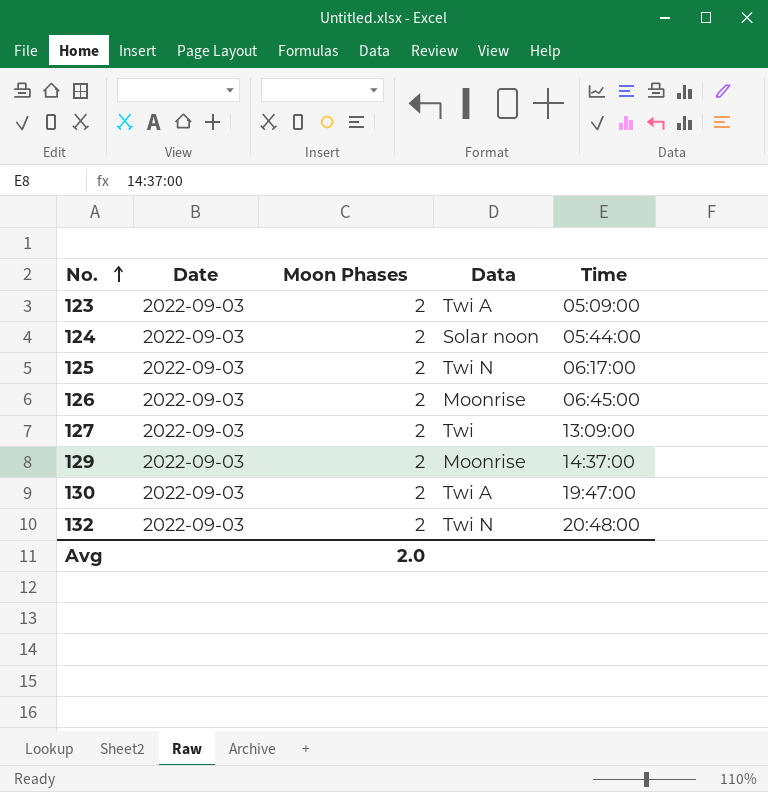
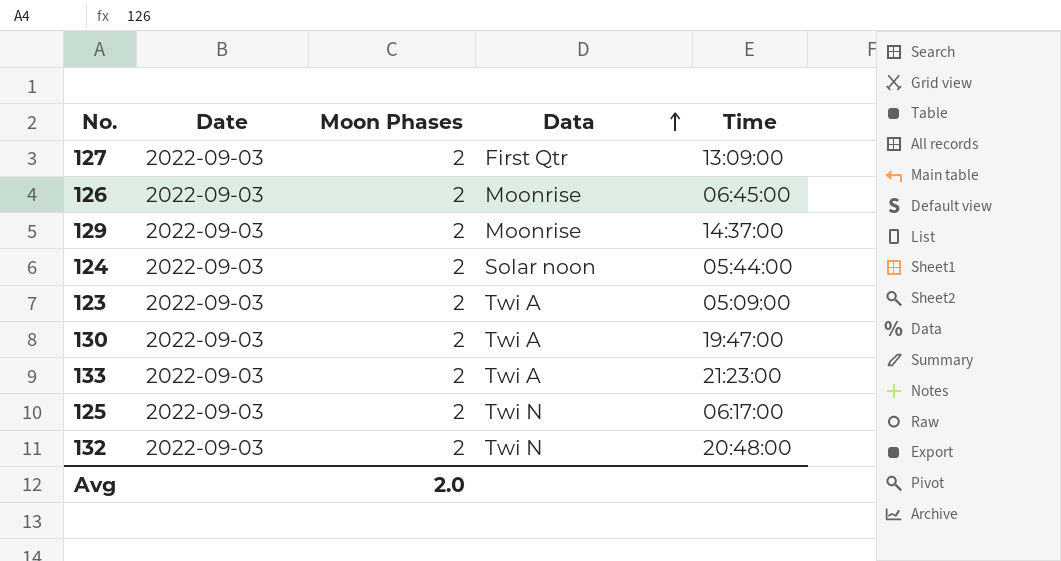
row order: No. ascending -> Data ascending
127 | Data: Twi -> First Qtr
row 133: none -> 2022-09-03 | 2 | Twi A | 21:23:00

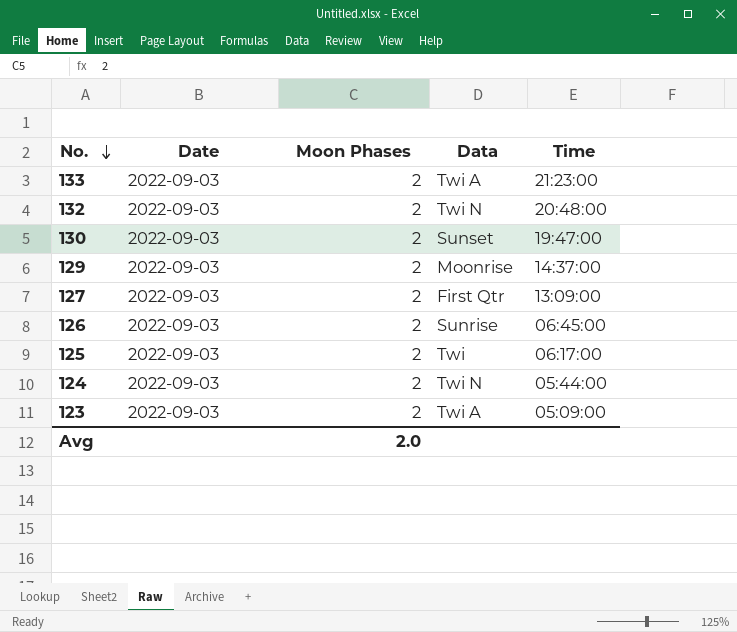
row order: Data ascending -> No. descending
130 | Data: Twi A -> Sunset
126 | Data: Moonrise -> Sunrise
125 | Data: Twi N -> Twi
124 | Data: Solar noon -> Twi N

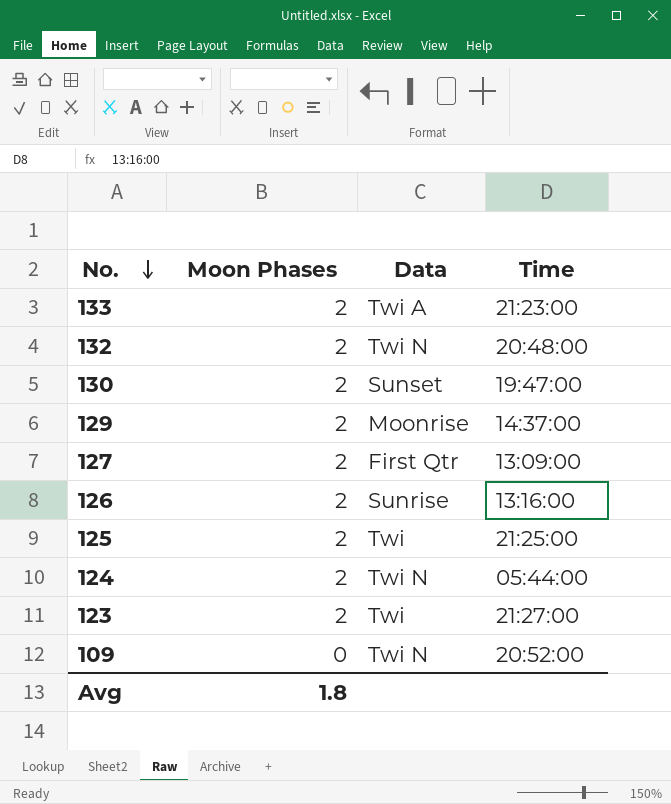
column Date | position: 2 -> none
126 | Time: 06:45:00 -> 13:16:00
125 | Time: 06:17:00 -> 21:25:00
123 | Data: Twi A -> Twi
123 | Time: 05:09:00 -> 21:27:00
row 109: none -> 0 | Twi N | 20:52:00
Avg | Moon Phases: 2.0 -> 1.8

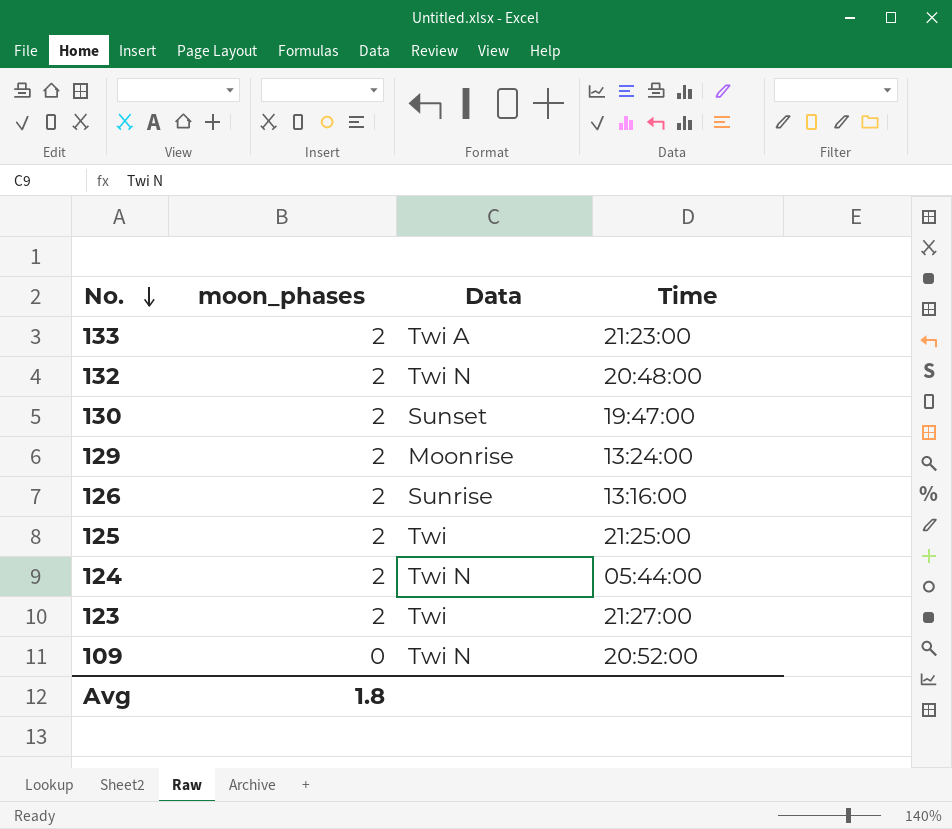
column name: Moon Phases -> moon_phases
row 127: 2 | First Qtr | 13:09:00 -> none
129 | Time: 14:37:00 -> 13:24:00

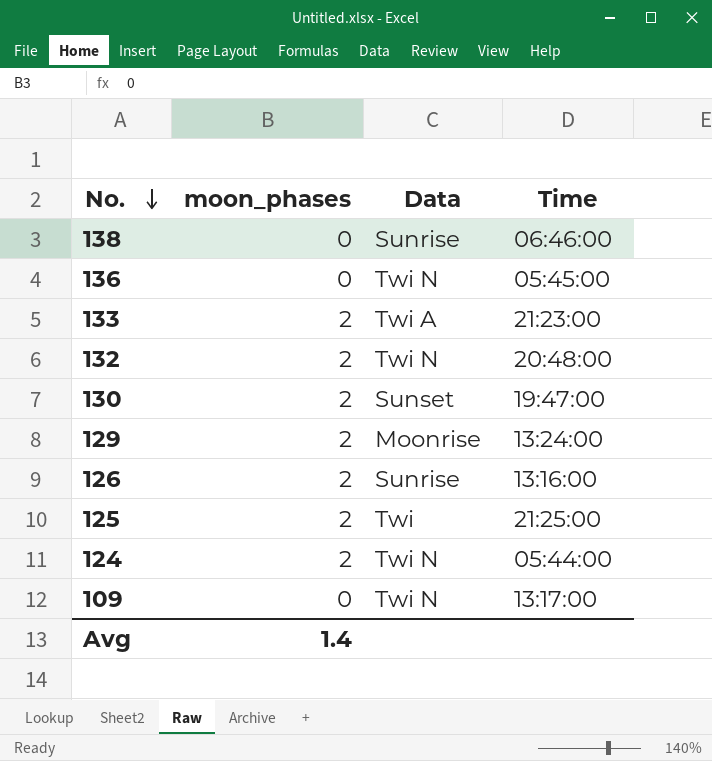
row 123: 2 | Twi | 21:27:00 -> none
row 138: none -> 0 | Sunrise | 06:46:00
row 136: none -> 0 | Twi N | 05:45:00
109 | Time: 20:52:00 -> 13:17:00
Avg | moon_phases: 1.8 -> 1.4

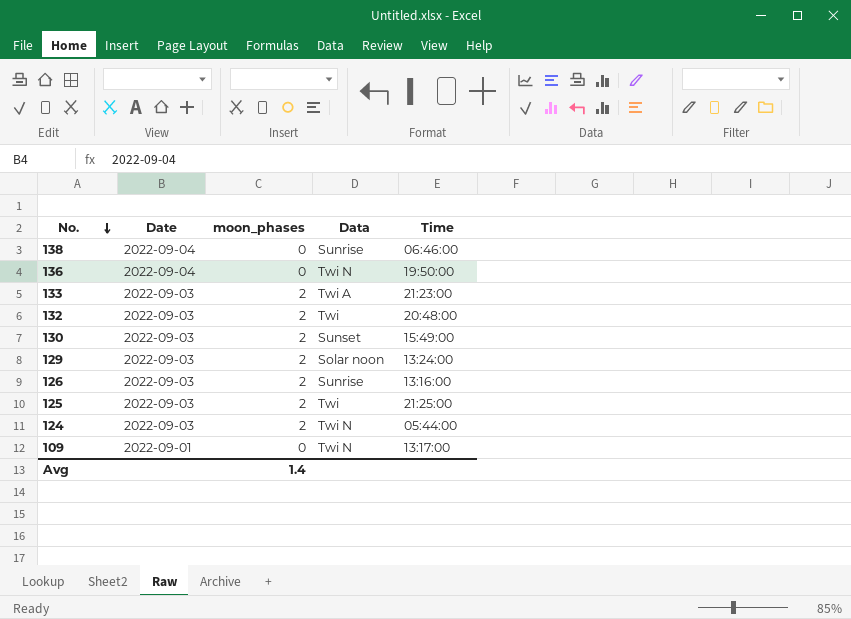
column Date | position: none -> 2
136 | Time: 05:45:00 -> 19:50:00
132 | Data: Twi N -> Twi
130 | Time: 19:47:00 -> 15:49:00
129 | Data: Moonrise -> Solar noon

